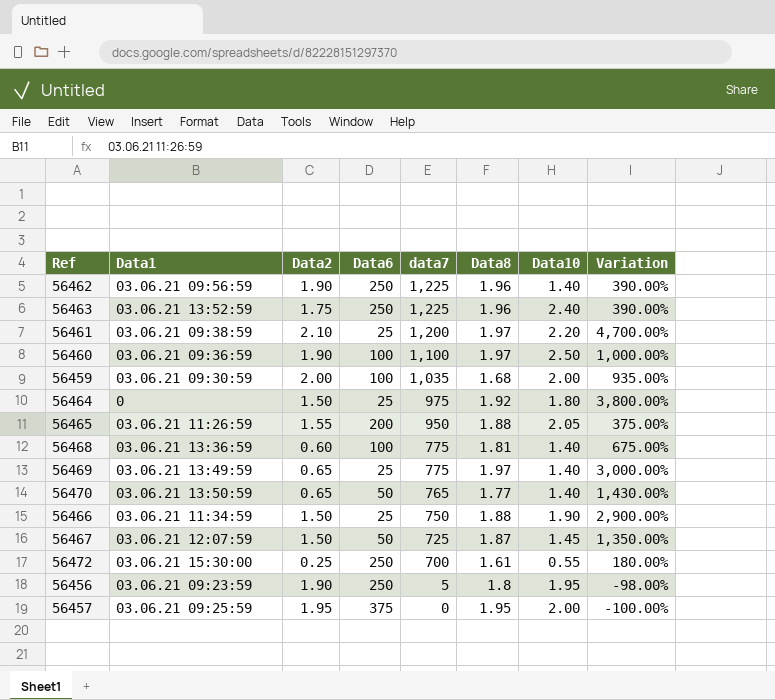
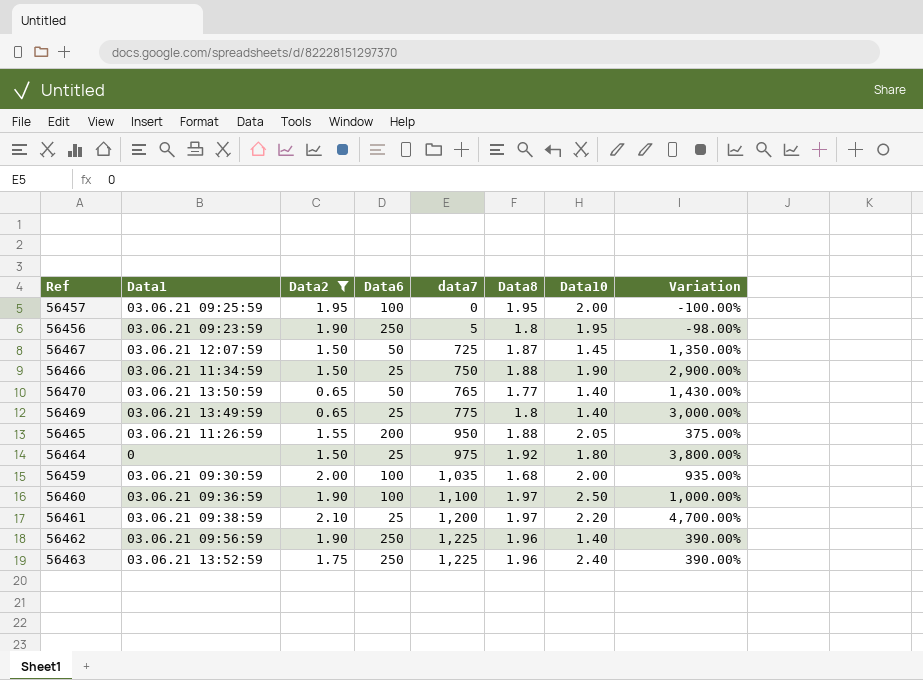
filter: none -> Data2 >= 0.65
row order: data7 descending -> data7 ascending
56457 | Data6: 375 -> 100
56469 | Data8: 1.97 -> 1.8

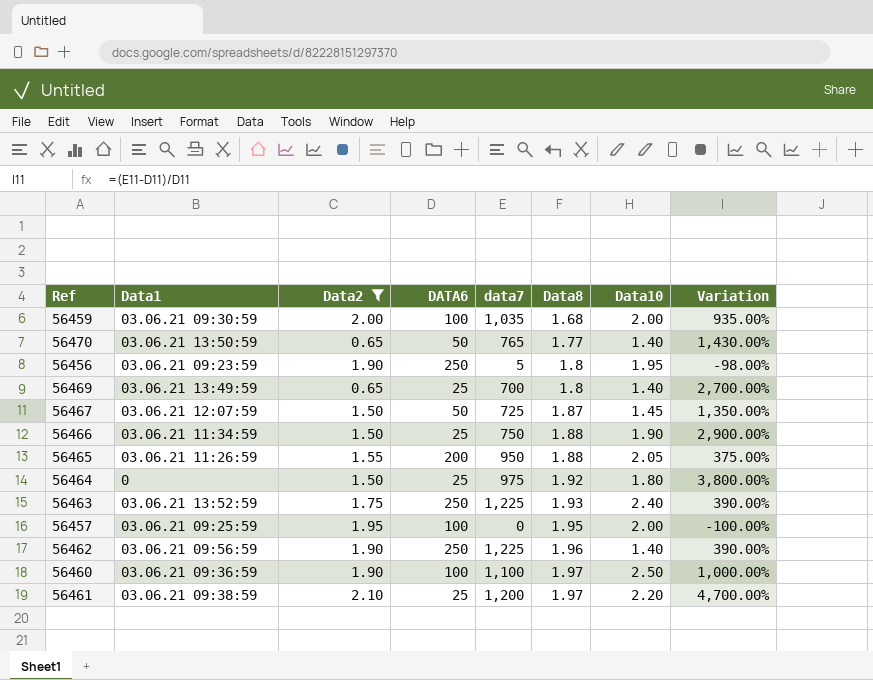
row order: data7 ascending -> Data8 ascending
column name: Data6 -> DATA6
56469 | data7: 775 -> 700
56469 | Variation: 3,000.00% -> 2,700.00%
56463 | Data8: 1.96 -> 1.93

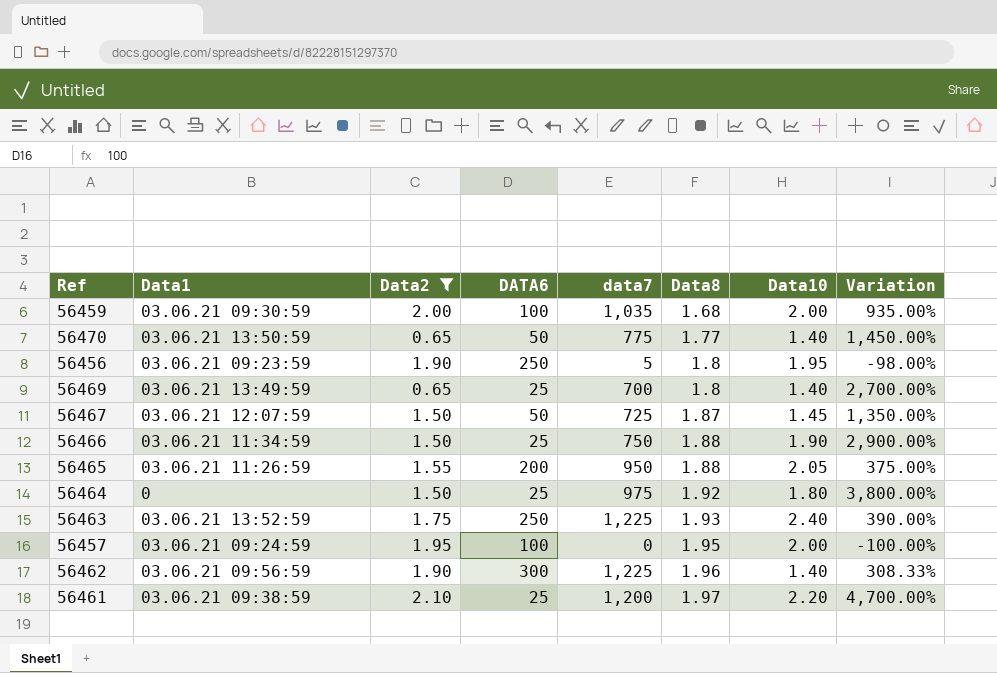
row 56460: 03.06.21 09:36:59 | 1.90 | 100 | 1,100 | 1.97 | 2.50 | 1,000.00% -> none
56470 | data7: 765 -> 775
56470 | Variation: 1,430.00% -> 1,450.00%
56457 | Data1: 03.06.21 09:25:59 -> 03.06.21 09:24:59
56462 | DATA6: 250 -> 300
56462 | Variation: 390.00% -> 308.33%

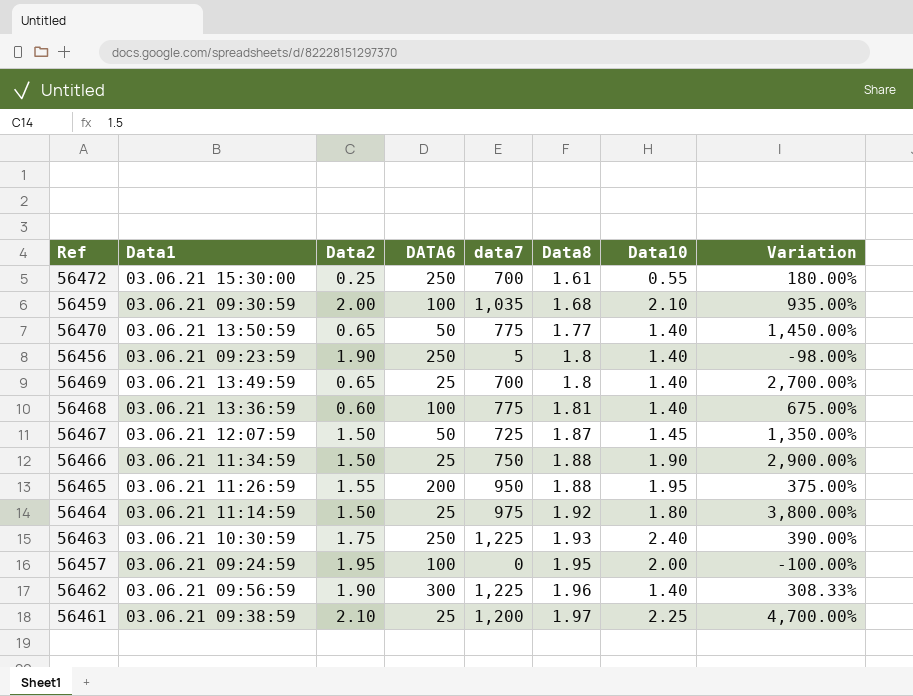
filter: Data2 >= 0.65 -> none
56459 | Data10: 2.00 -> 2.10
56456 | Data10: 1.95 -> 1.40
56465 | Data10: 2.05 -> 1.95
56464 | Data1: 0 -> 03.06.21 11:14:59
56463 | Data1: 03.06.21 13:52:59 -> 03.06.21 10:30:59
56461 | Data10: 2.20 -> 2.25

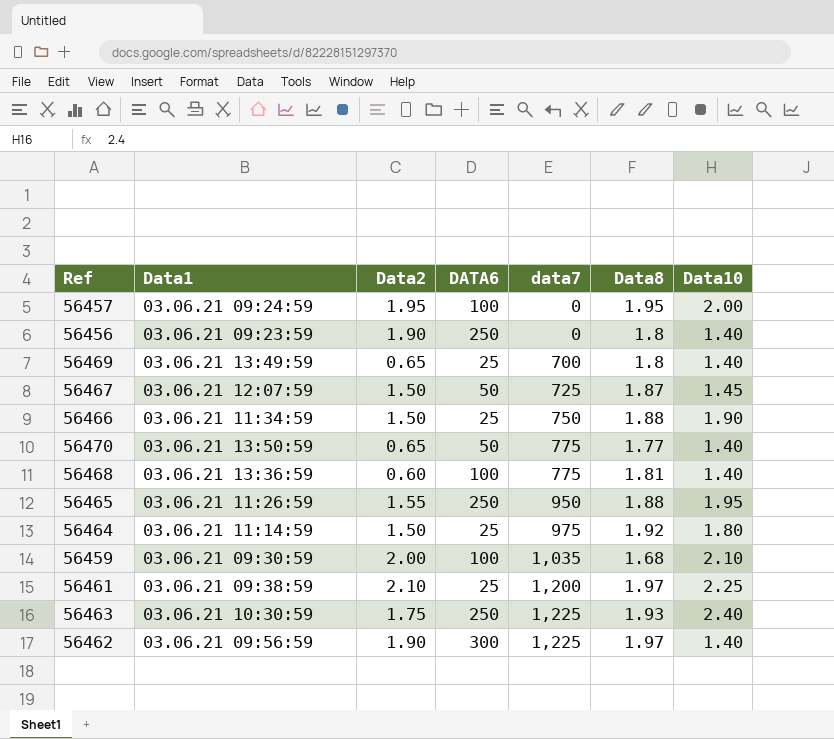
row order: Data8 ascending -> data7 ascending
column Variation | formula: ([data7] - [DATA6]) / [DATA6] -> none
row 56472: 03.06.21 15:30:00 | 0.25 | 250 | 700 | 1.61 | 0.55 | 180.00% -> none
56456 | data7: 5 -> 0
56465 | DATA6: 200 -> 250
56462 | Data8: 1.96 -> 1.97

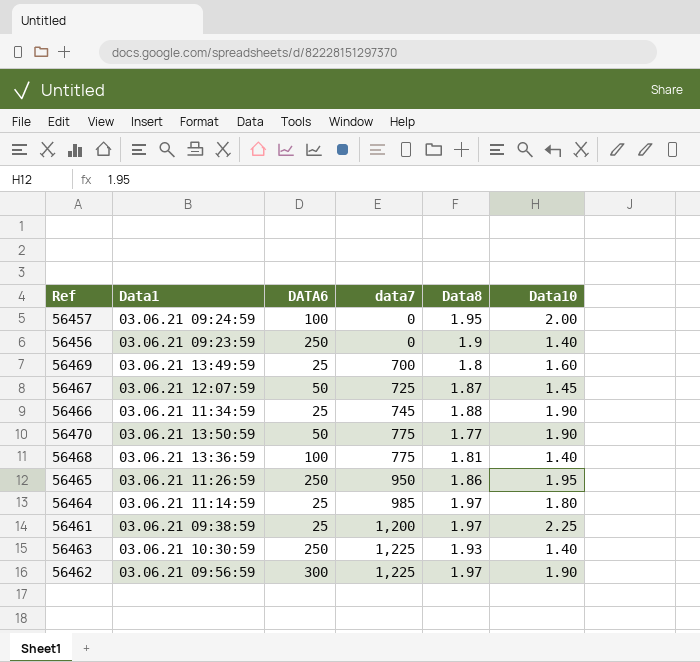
column Data2 | position: 3 -> none
row 56459: 03.06.21 09:30:59 | 2.00 | 100 | 1,035 | 1.68 | 2.10 -> none
56456 | Data8: 1.8 -> 1.9
56469 | Data10: 1.40 -> 1.60
56466 | data7: 750 -> 745
56470 | Data10: 1.40 -> 1.90
56465 | Data8: 1.88 -> 1.86
56464 | data7: 975 -> 985
56464 | Data8: 1.92 -> 1.97
56463 | Data10: 2.40 -> 1.40
56462 | Data10: 1.40 -> 1.90

